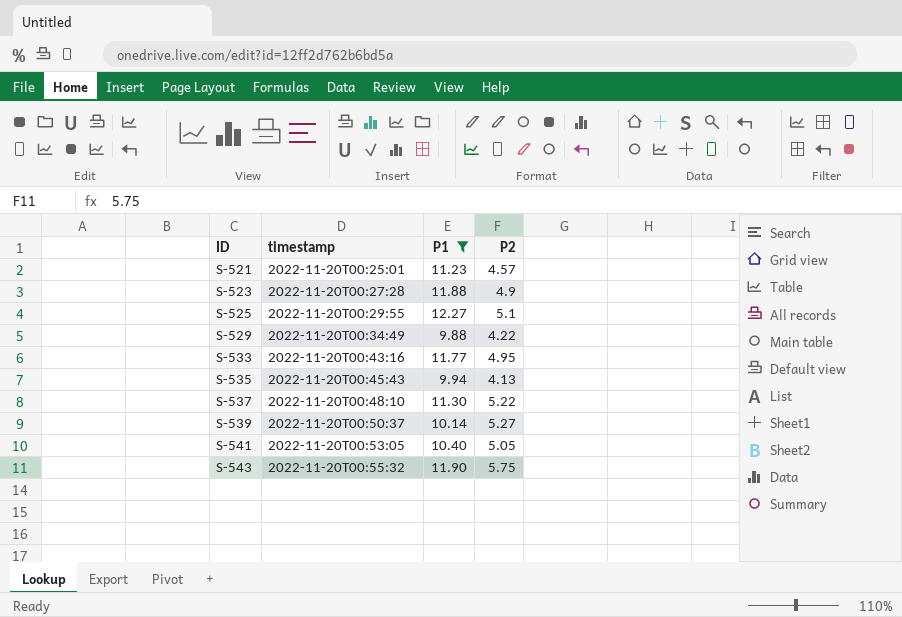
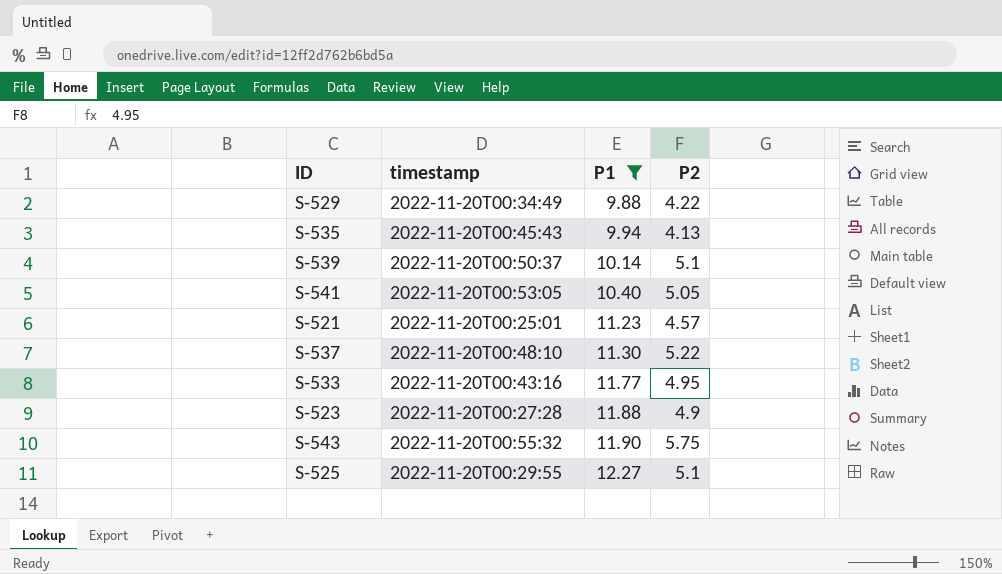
row order: ID ascending -> P1 ascending
S-539 | P2: 5.27 -> 5.1

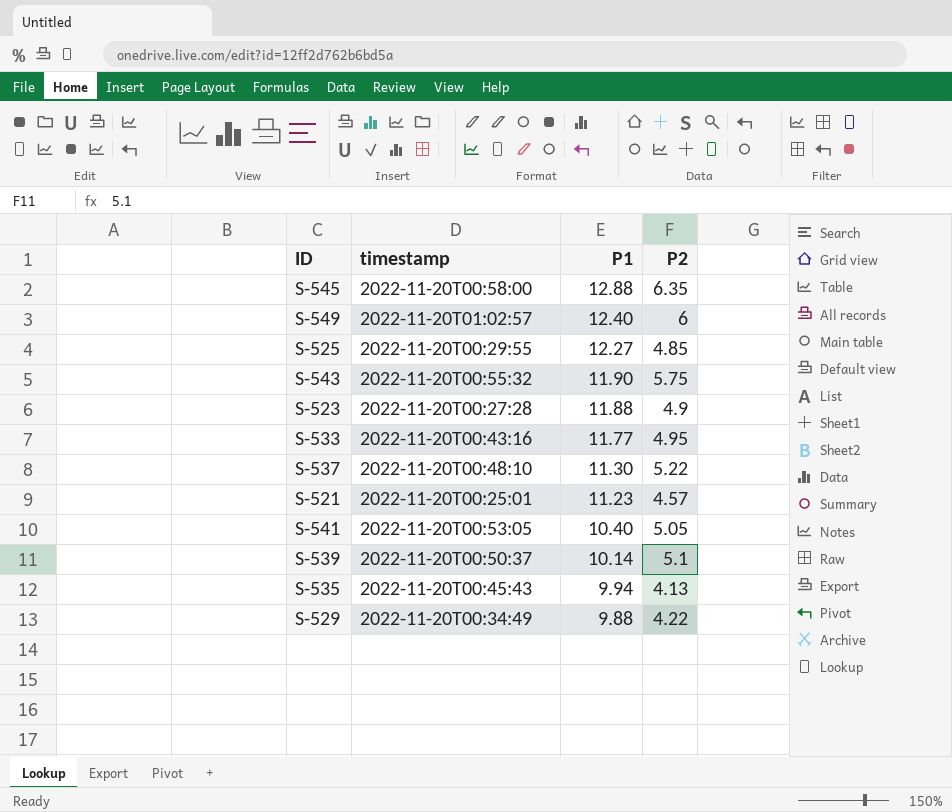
filter: P1 <= 12.27 -> none
row order: P1 ascending -> P1 descending
S-525 | P2: 5.1 -> 4.85

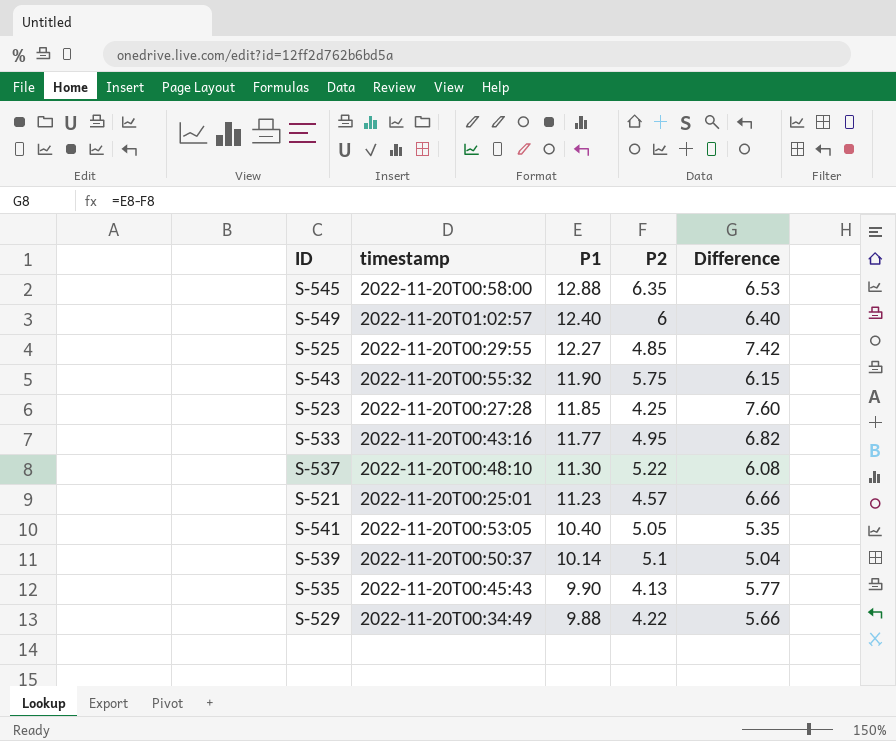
column Difference | formula: none -> [P1] - [P2]
S-523 | P1: 11.88 -> 11.85
S-523 | P2: 4.9 -> 4.25
S-535 | P1: 9.94 -> 9.90

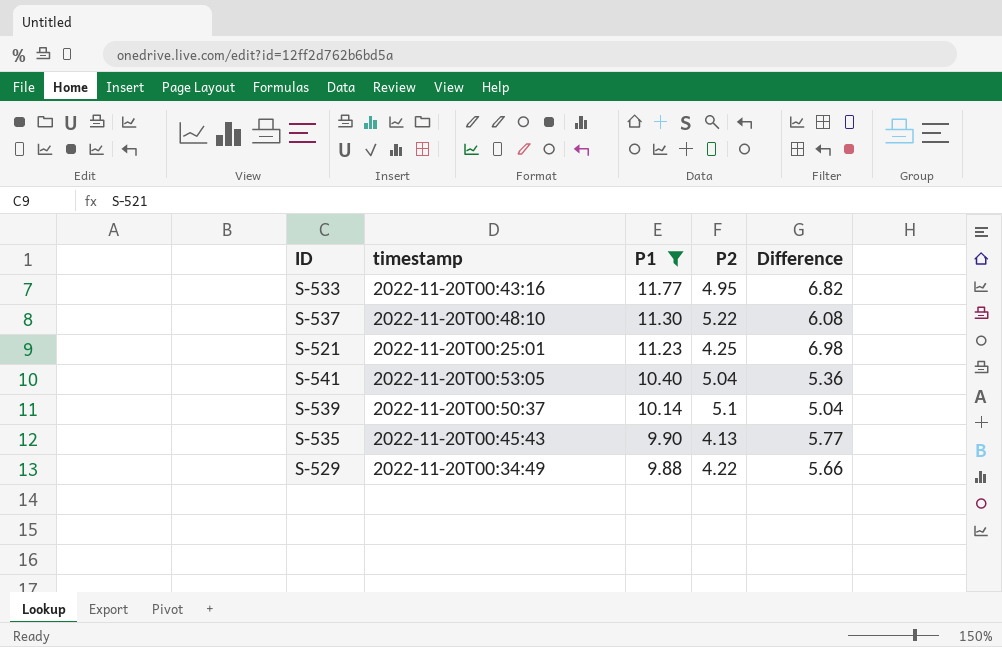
filter: none -> P1 <= 11.77
S-521 | P2: 4.57 -> 4.25
S-521 | Difference: 6.66 -> 6.98
S-541 | P2: 5.05 -> 5.04
S-541 | Difference: 5.35 -> 5.36

